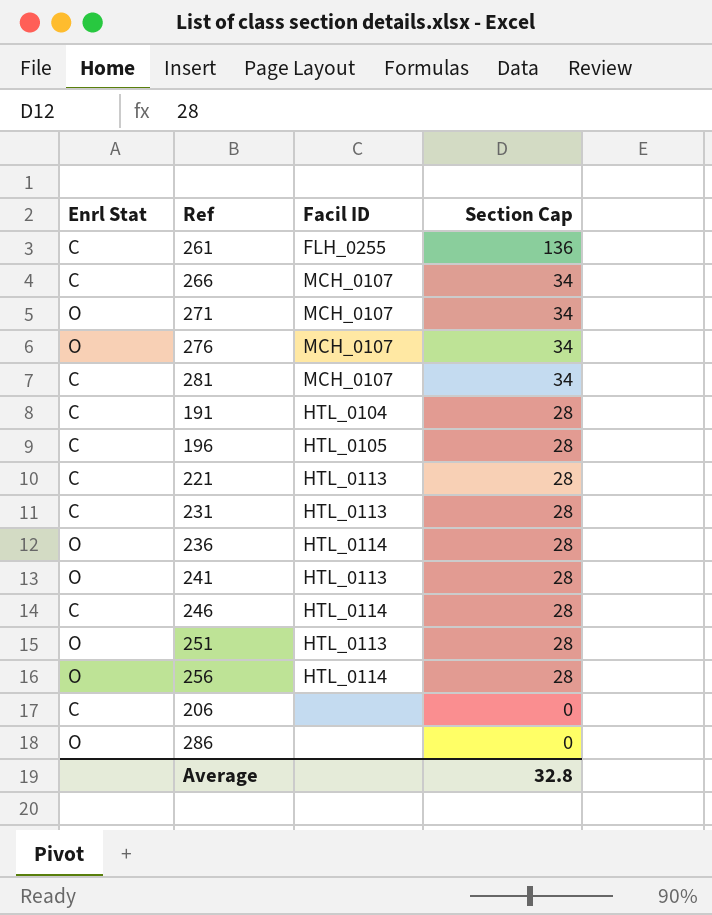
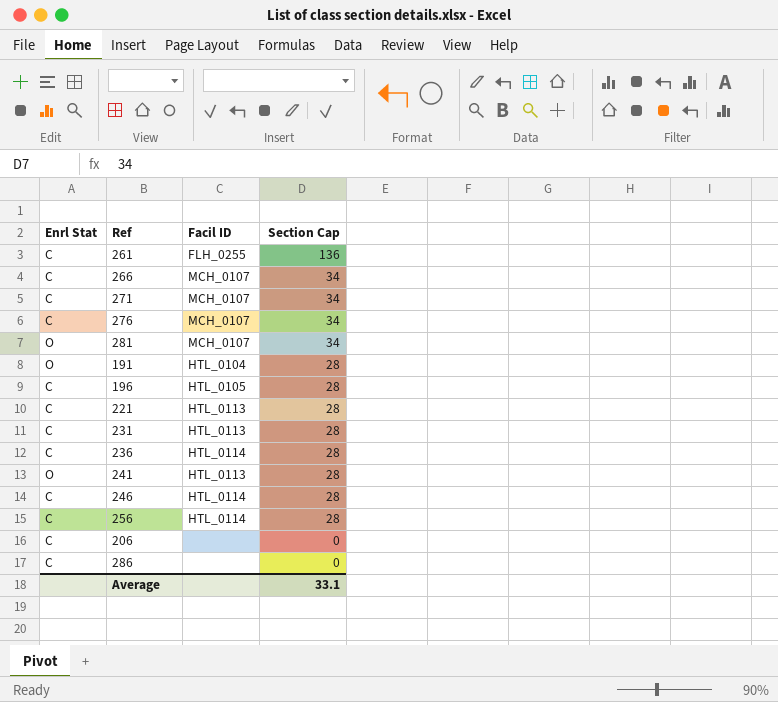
row 251: O | HTL_0113 | 28 -> none
271 | Enrl Stat: O -> C
276 | Enrl Stat: O -> C
281 | Enrl Stat: C -> O
191 | Enrl Stat: C -> O
236 | Enrl Stat: O -> C
256 | Enrl Stat: O -> C
286 | Enrl Stat: O -> C
Average | Section Cap: 32.8 -> 33.1

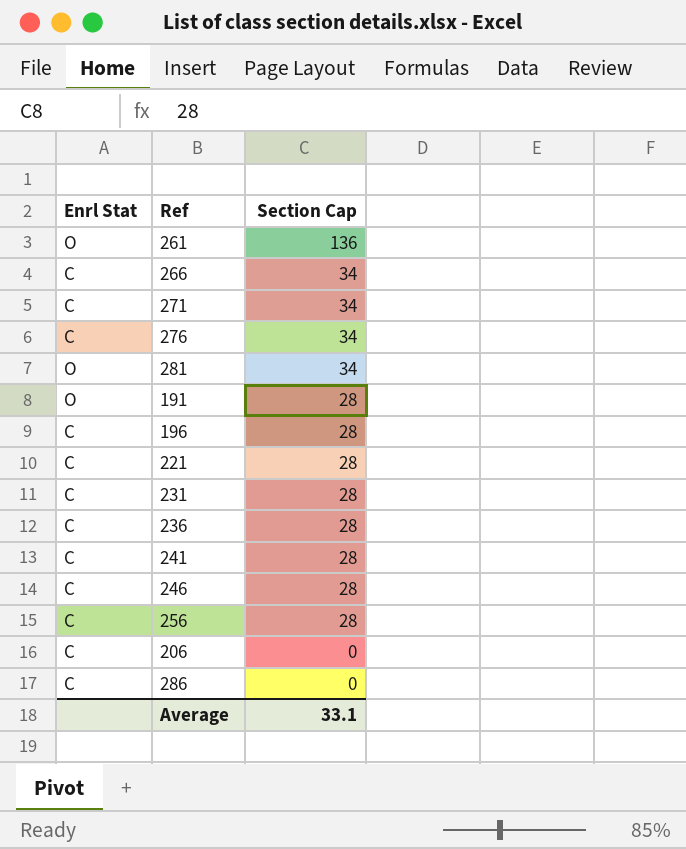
column Facil ID | position: 3 -> none
261 | Enrl Stat: C -> O
241 | Enrl Stat: O -> C

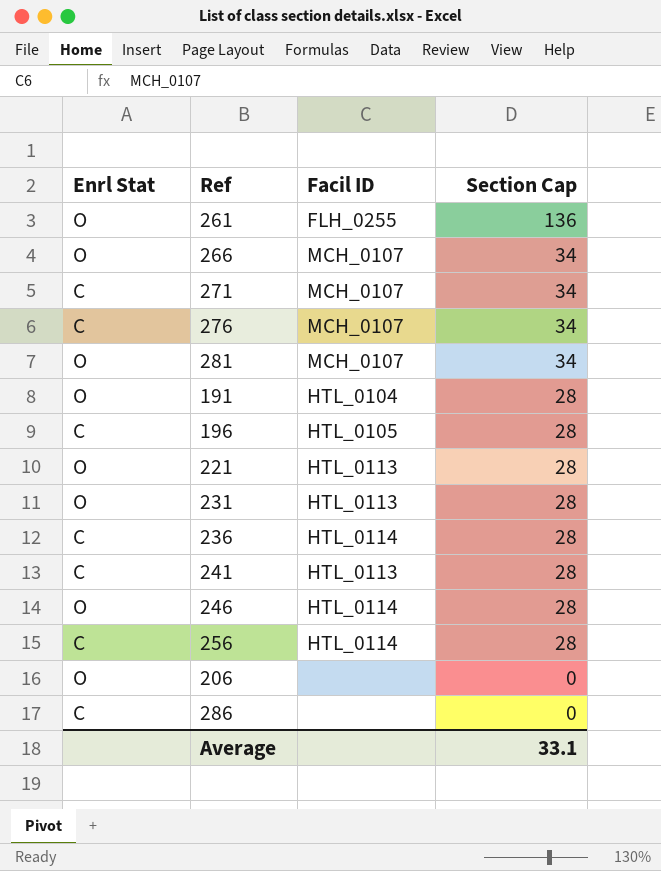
column Facil ID | position: none -> 3
266 | Enrl Stat: C -> O
221 | Enrl Stat: C -> O
231 | Enrl Stat: C -> O
246 | Enrl Stat: C -> O
206 | Enrl Stat: C -> O

